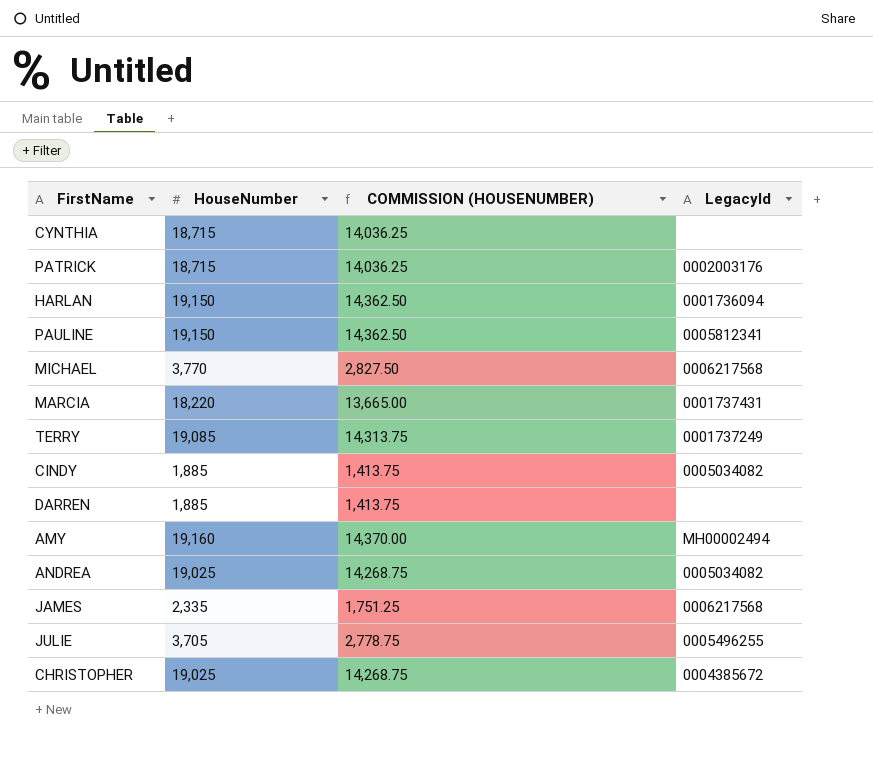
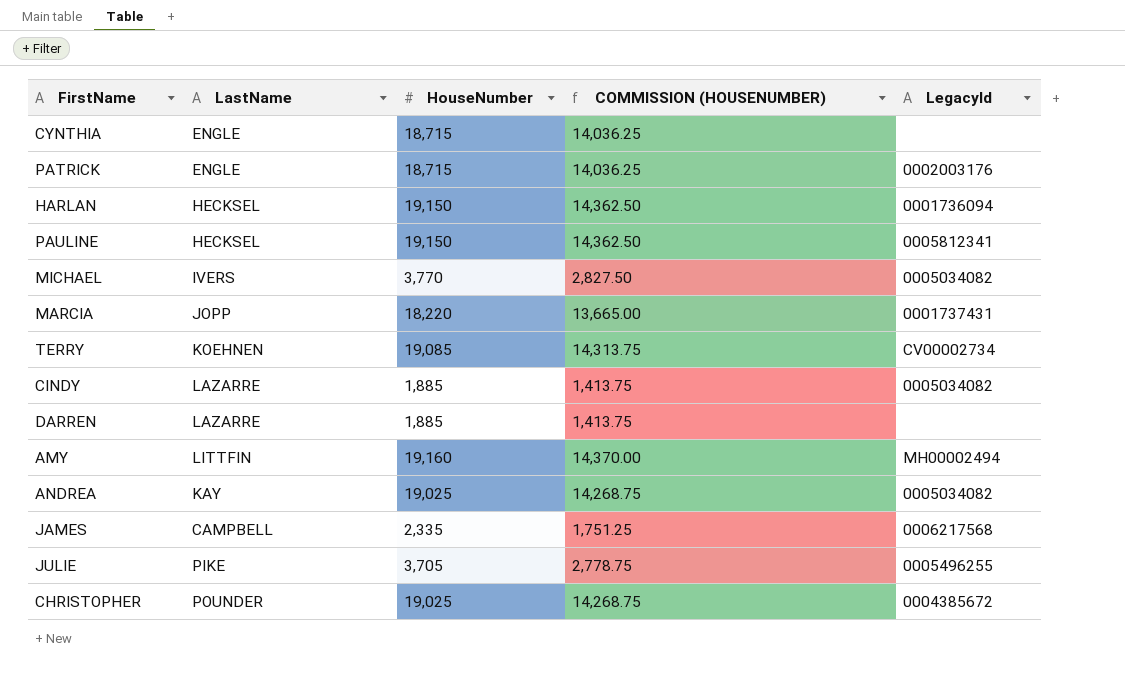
column LastName | position: none -> 2
MICHAEL | LegacyId: 0006217568 -> 0005034082
TERRY | LegacyId: 0001737249 -> CV00002734

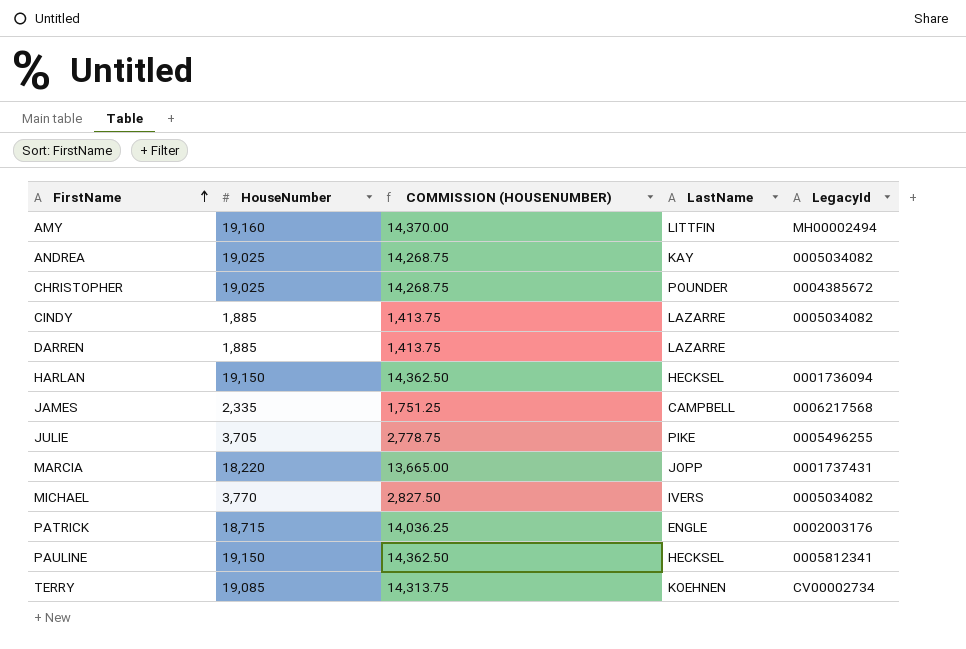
row order: none -> FirstName ascending
column LastName | position: 2 -> 4
row CYNTHIA: ENGLE | 18,715 | 14,036.25 | none -> none

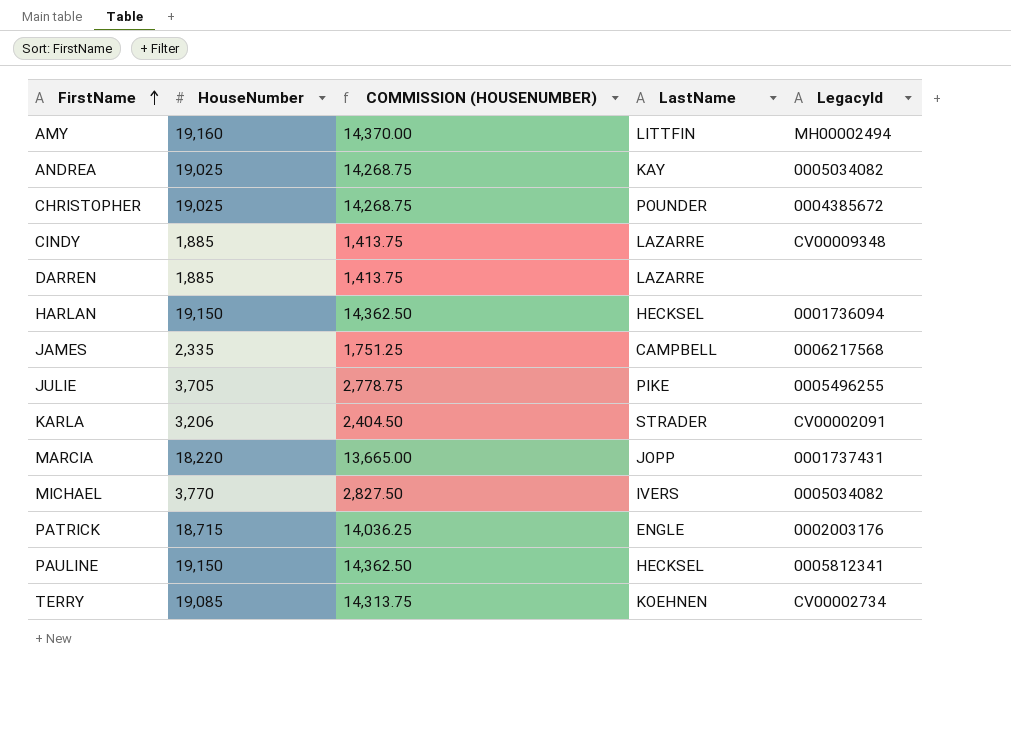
CINDY | LegacyId: 0005034082 -> CV00009348
row KARLA: none -> 3,206 | 2,404.50 | STRADER | CV00002091

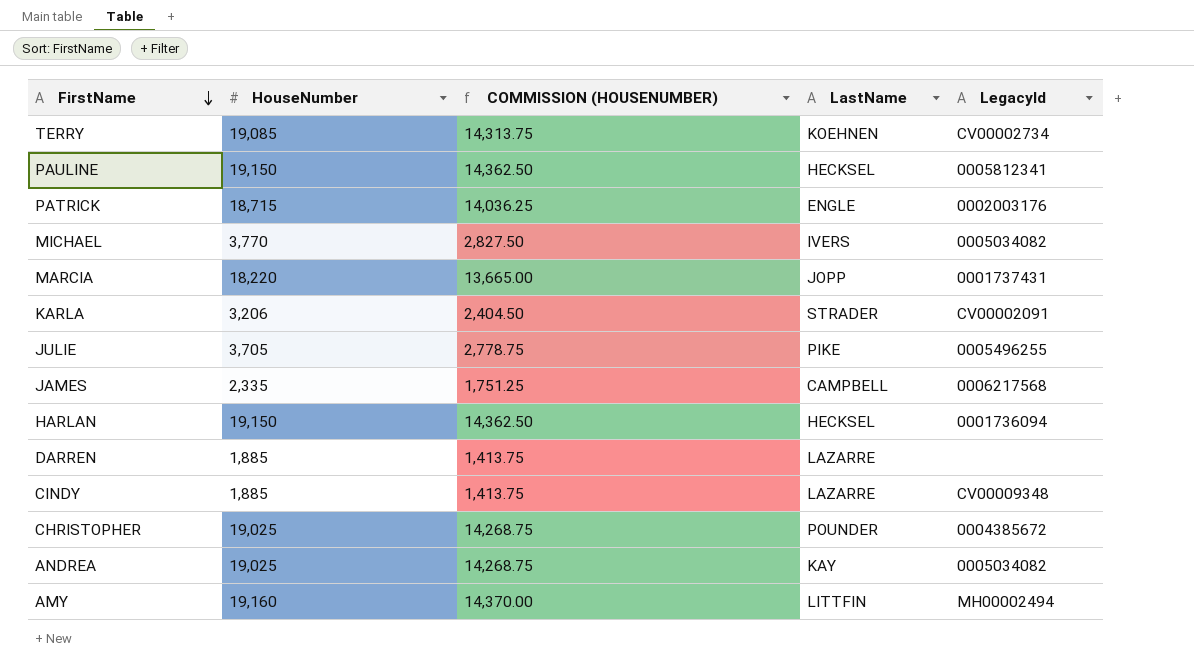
row order: FirstName ascending -> FirstName descending

